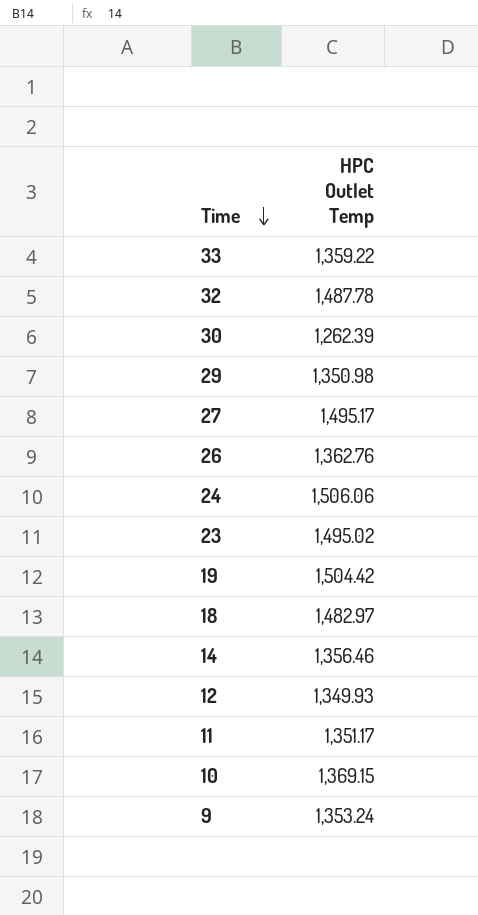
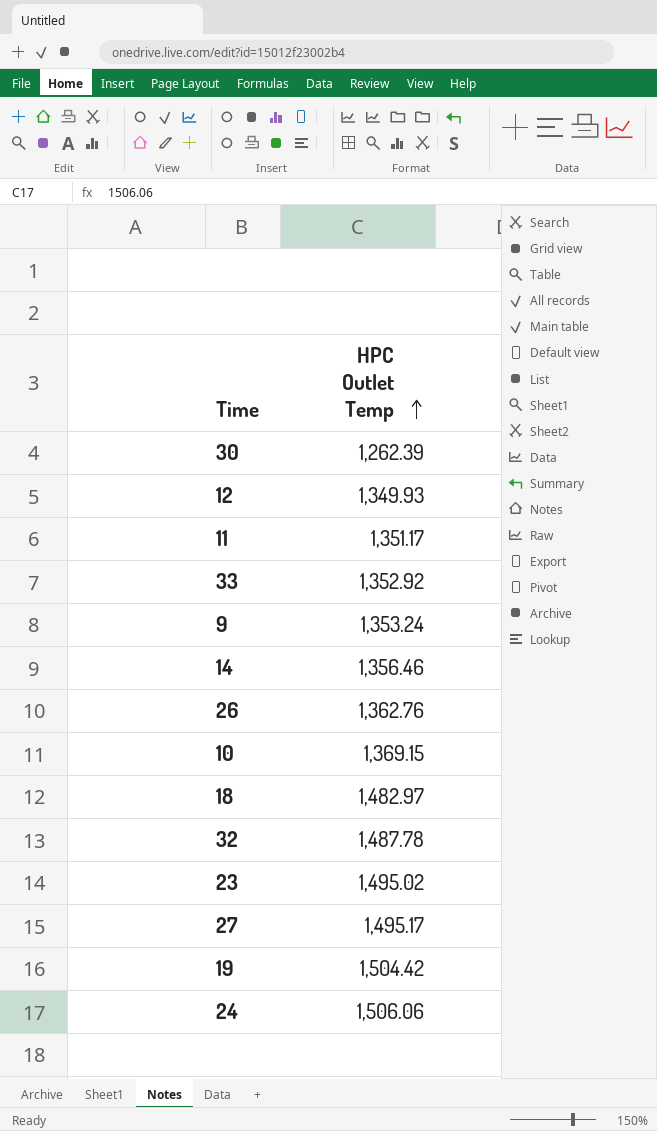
row order: Time descending -> HPC Outlet Temp ascending
row 29: 1,350.98 -> none
33 | HPC Outlet Temp: 1,359.22 -> 1,352.92

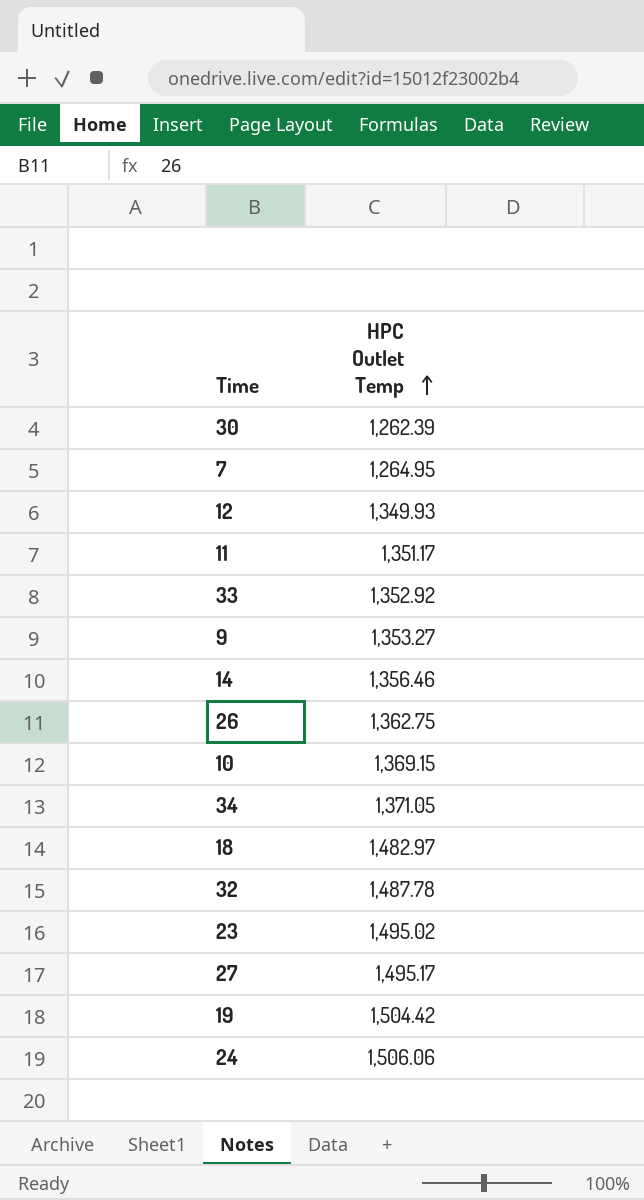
row 7: none -> 1,264.95
9 | HPC Outlet Temp: 1,353.24 -> 1,353.27
26 | HPC Outlet Temp: 1,362.76 -> 1,362.75
row 34: none -> 1,371.05

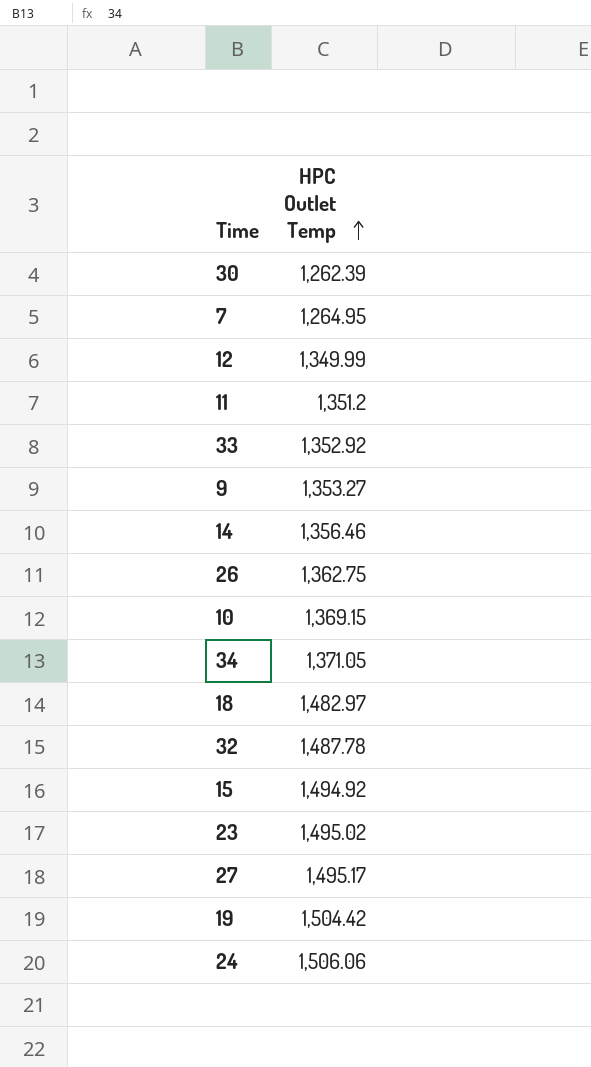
12 | HPC Outlet Temp: 1,349.93 -> 1,349.99
11 | HPC Outlet Temp: 1,351.17 -> 1,351.2
row 15: none -> 1,494.92

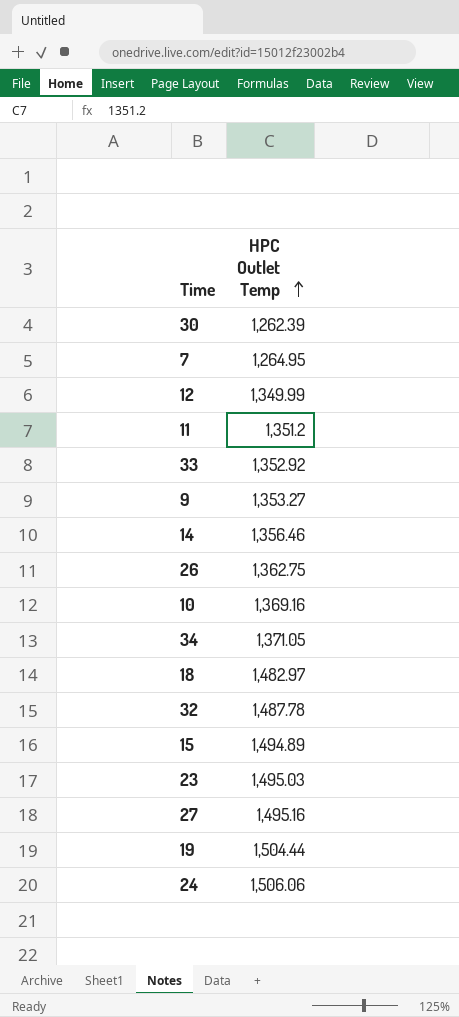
10 | HPC Outlet Temp: 1,369.15 -> 1,369.16
15 | HPC Outlet Temp: 1,494.92 -> 1,494.89
23 | HPC Outlet Temp: 1,495.02 -> 1,495.03
27 | HPC Outlet Temp: 1,495.17 -> 1,495.16
19 | HPC Outlet Temp: 1,504.42 -> 1,504.44

